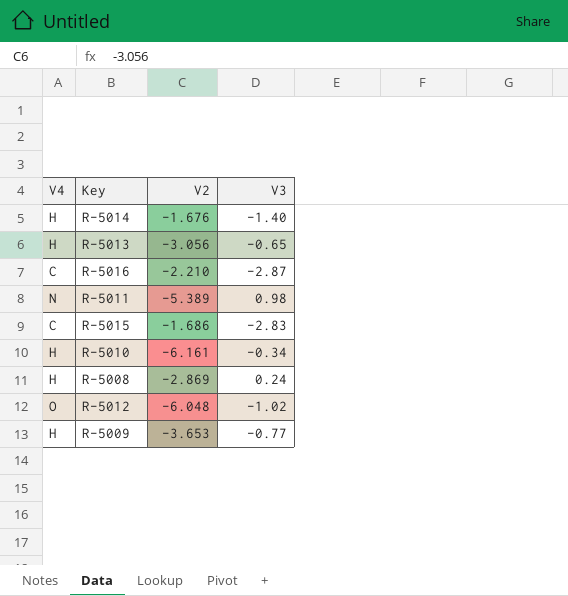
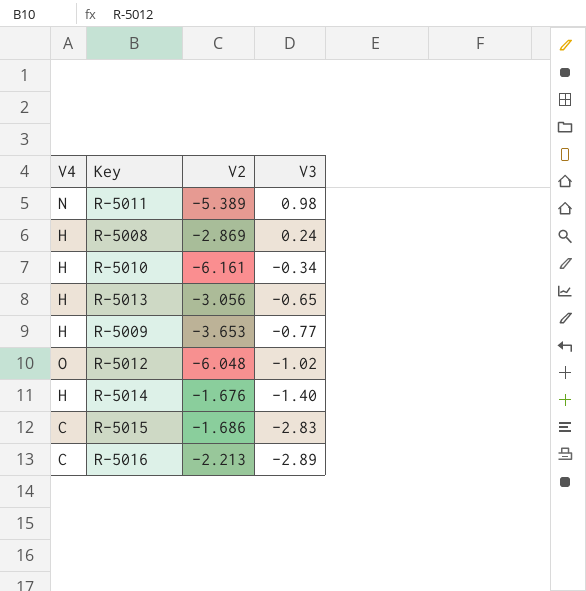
row order: none -> V3 descending
R-5016 | V2: -2.210 -> -2.213
R-5016 | V3: -2.87 -> -2.89

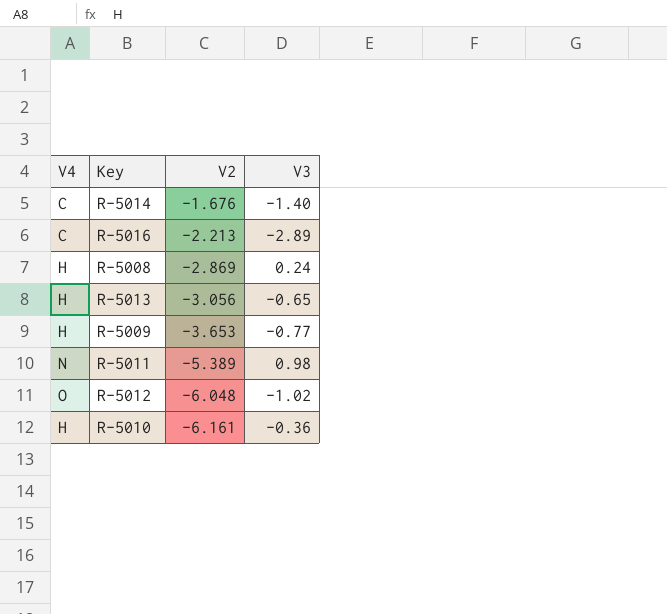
row order: V3 descending -> V2 descending
row R-5015: C | -1.686 | -2.83 -> none
R-5014 | V4: H -> C
R-5010 | V3: -0.34 -> -0.36

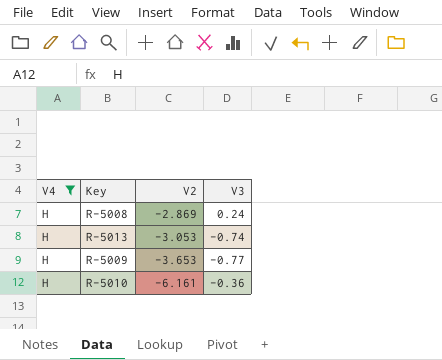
filter: none -> V4 = H
R-5013 | V2: -3.056 -> -3.053
R-5013 | V3: -0.65 -> -0.74

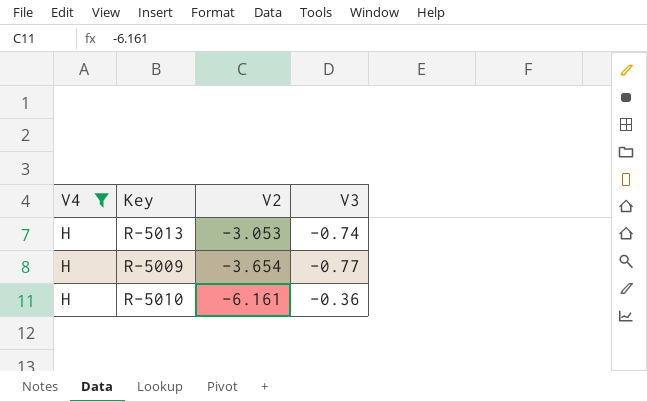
row R-5008: H | -2.869 | 0.24 -> none
R-5009 | V2: -3.653 -> -3.654

